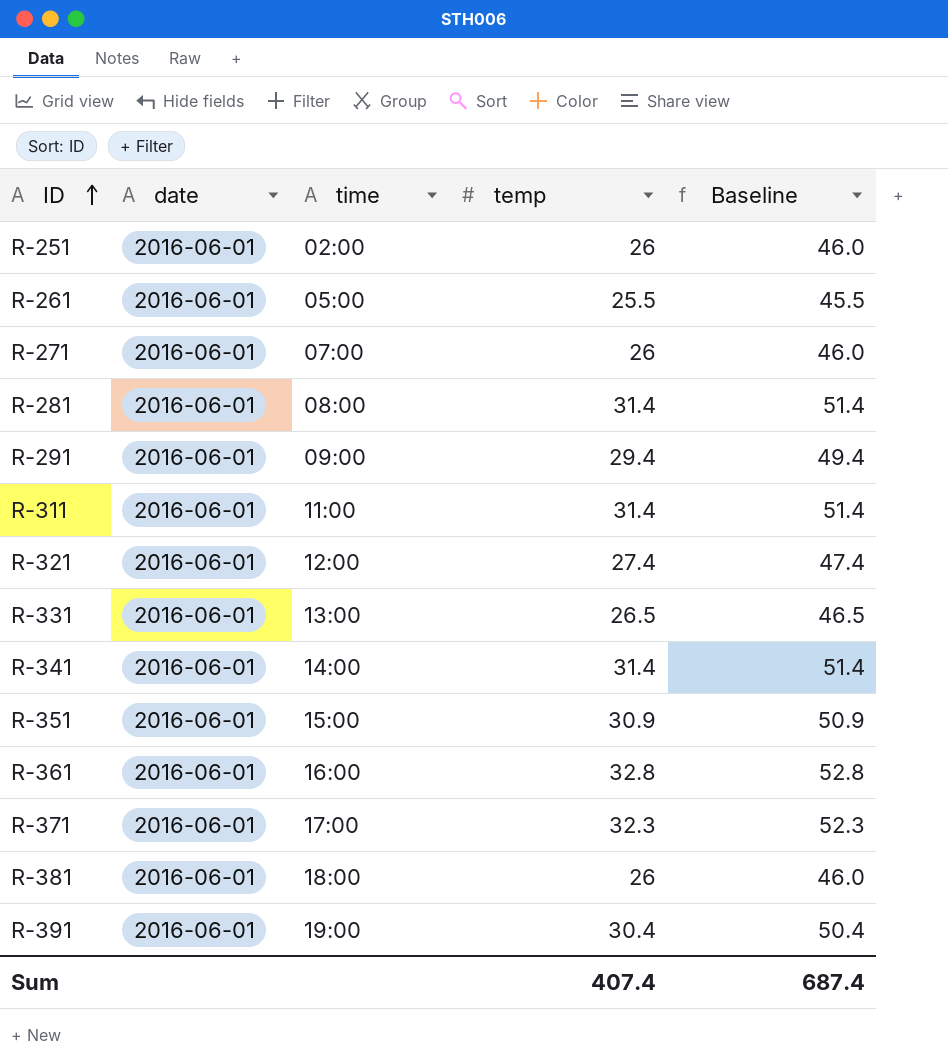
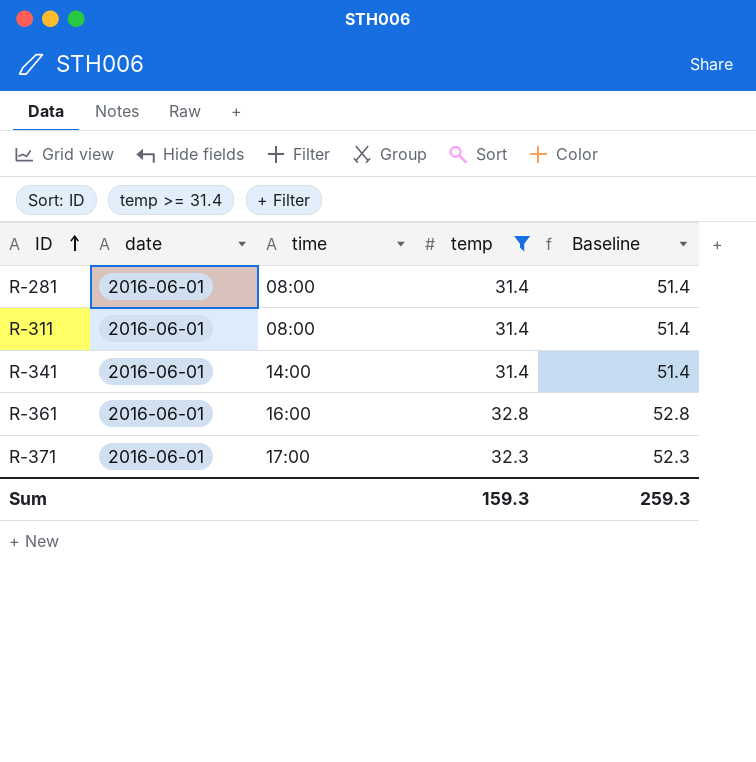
filter: none -> temp >= 31.4
R-311 | time: 11:00 -> 08:00
Sum | temp: 407.4 -> 159.3
Sum | Baseline: 687.4 -> 259.3

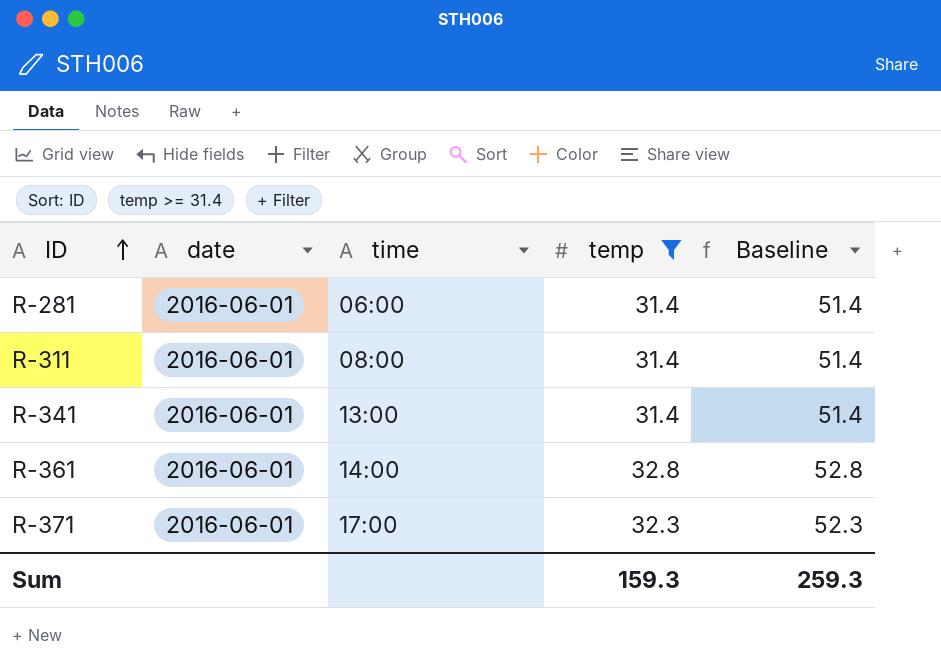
R-281 | time: 08:00 -> 06:00
R-341 | time: 14:00 -> 13:00
R-361 | time: 16:00 -> 14:00

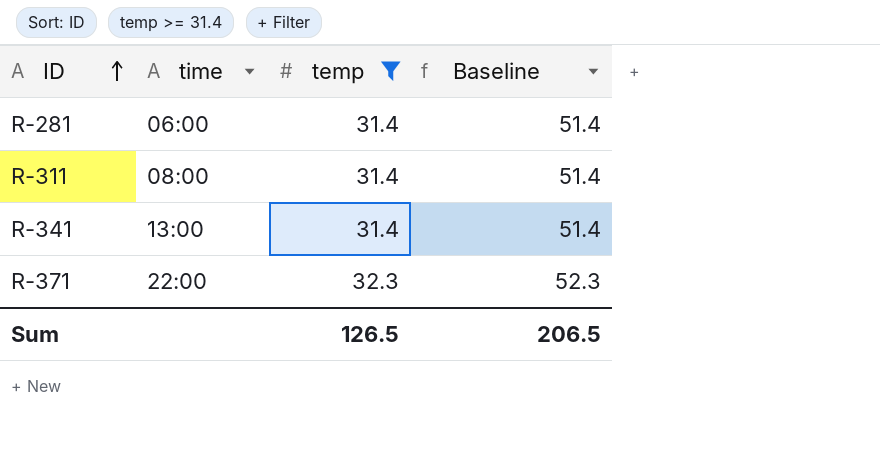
column date | position: 2 -> none
row R-361: 2016-06-01 | 14:00 | 32.8 | 52.8 -> none
R-371 | time: 17:00 -> 22:00
Sum | temp: 159.3 -> 126.5
Sum | Baseline: 259.3 -> 206.5

